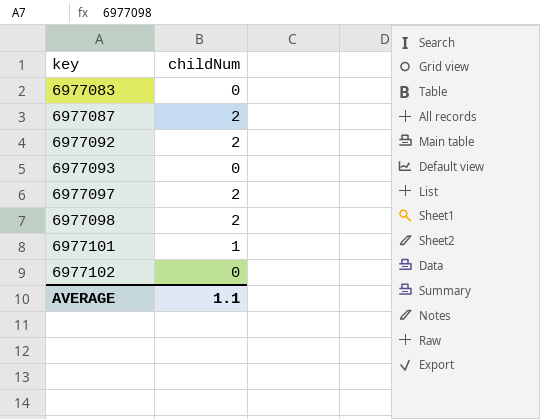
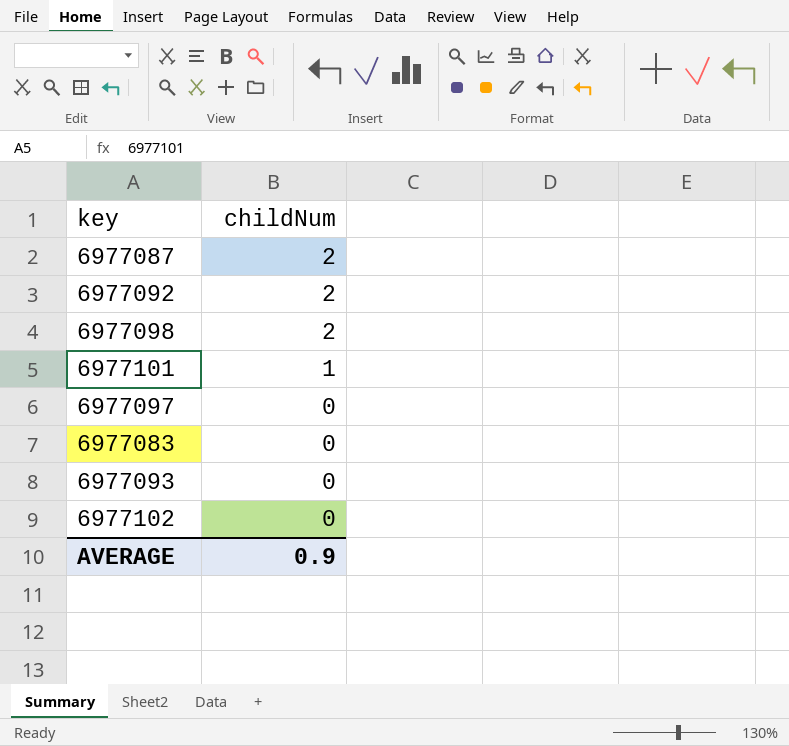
row order: key ascending -> childNum descending
6977097 | childNum: 2 -> 0
AVERAGE | childNum: 1.1 -> 0.9

